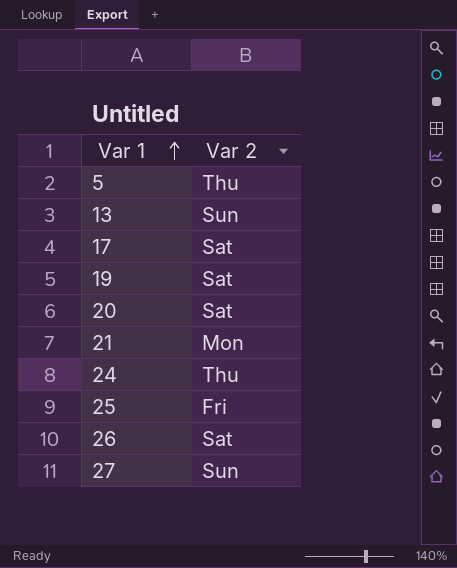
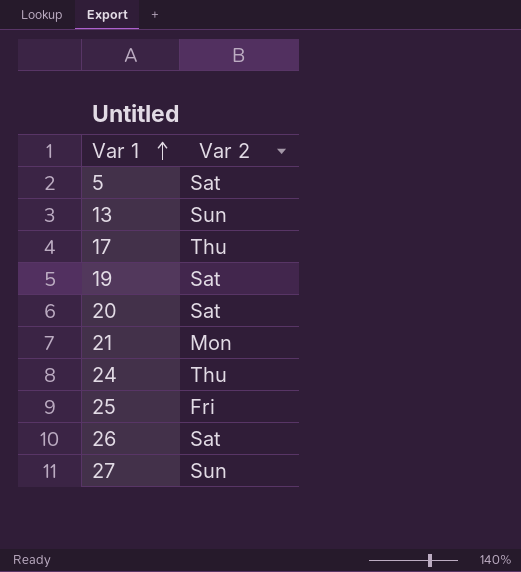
5 | Var 2: Thu -> Sat
17 | Var 2: Sat -> Thu

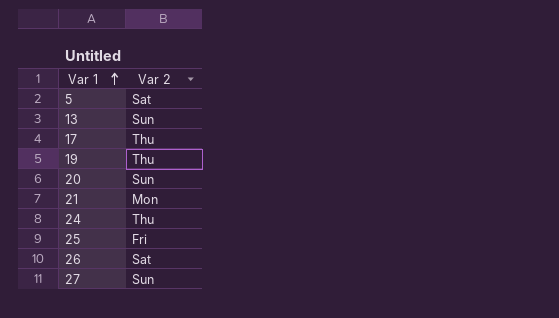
19 | Var 2: Sat -> Thu
20 | Var 2: Sat -> Sun

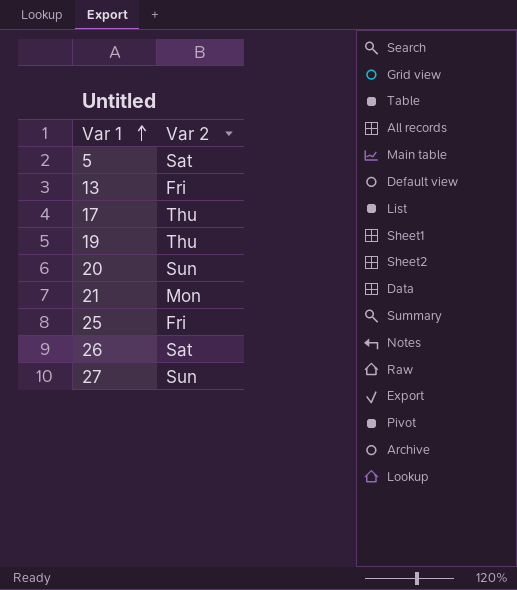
row 24: Thu -> none
13 | Var 2: Sun -> Fri

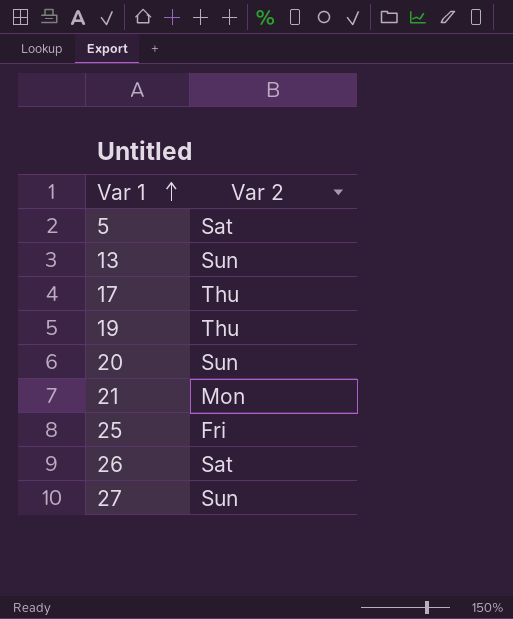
13 | Var 2: Fri -> Sun

